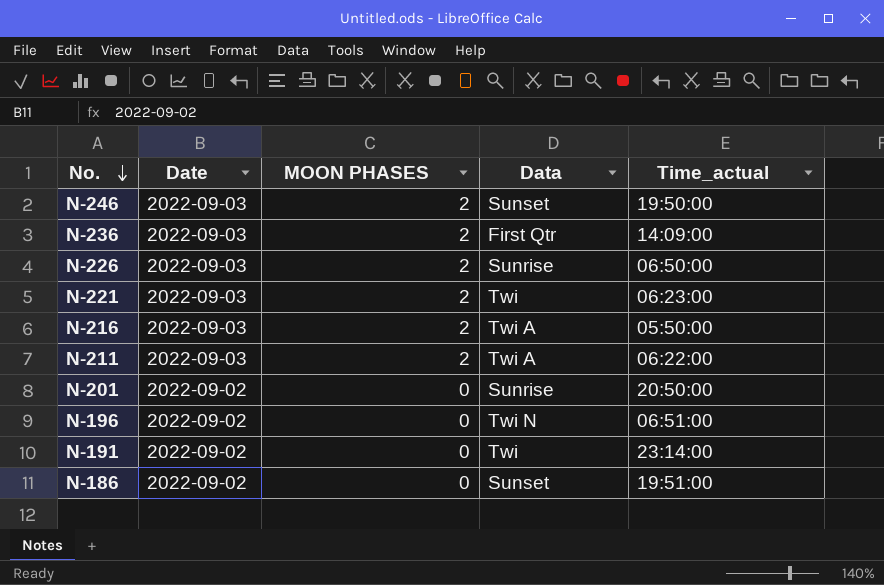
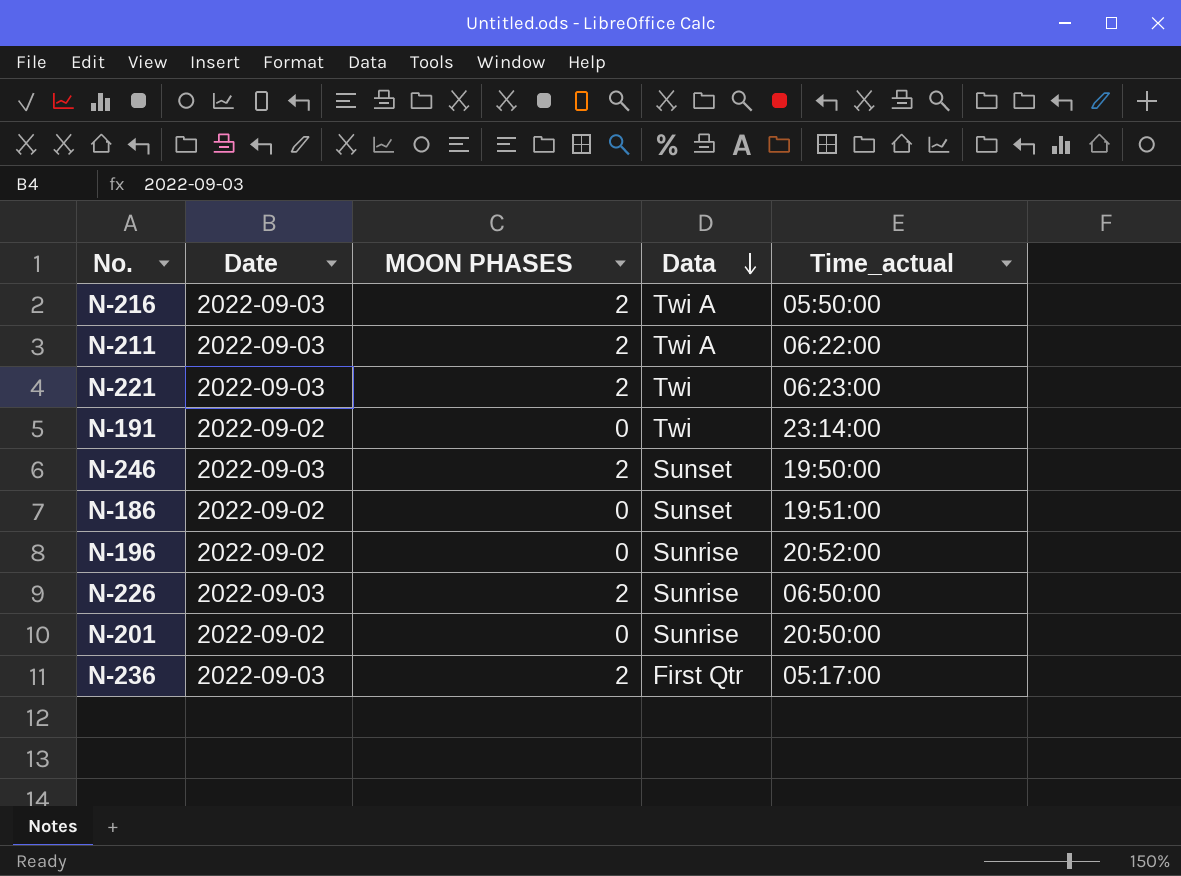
row order: No. descending -> Data descending
N-196 | Data: Twi N -> Sunrise
N-196 | Time_actual: 06:51:00 -> 20:52:00
N-236 | Time_actual: 14:09:00 -> 05:17:00

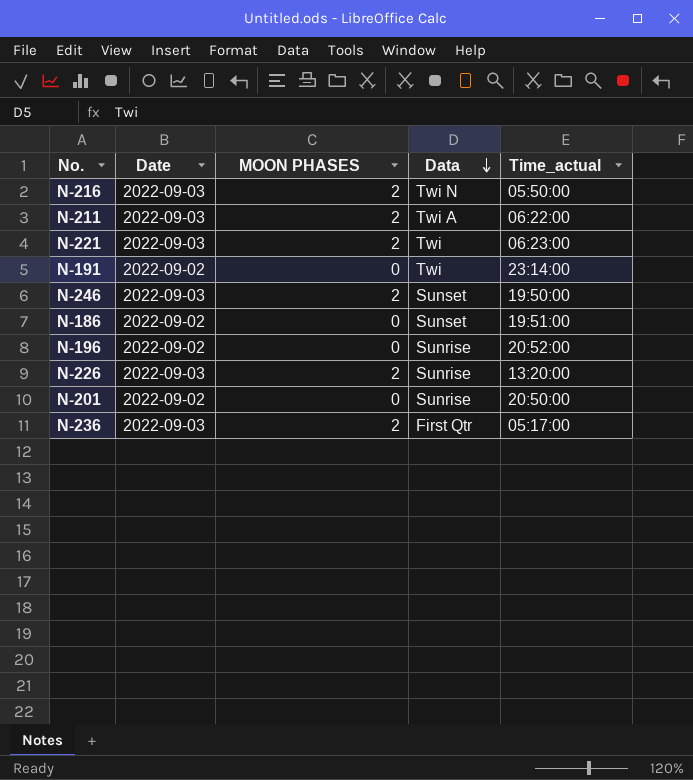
N-216 | Data: Twi A -> Twi N
N-226 | Time_actual: 06:50:00 -> 13:20:00

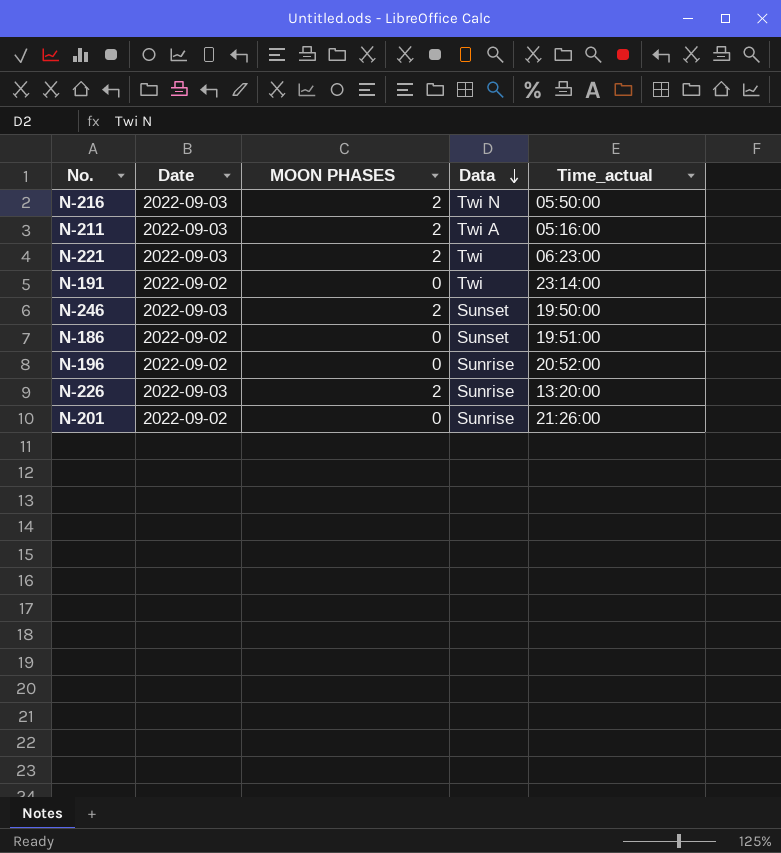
row N-236: 2022-09-03 | 2 | First Qtr | 05:17:00 -> none
N-211 | Time_actual: 06:22:00 -> 05:16:00
N-201 | Time_actual: 20:50:00 -> 21:26:00

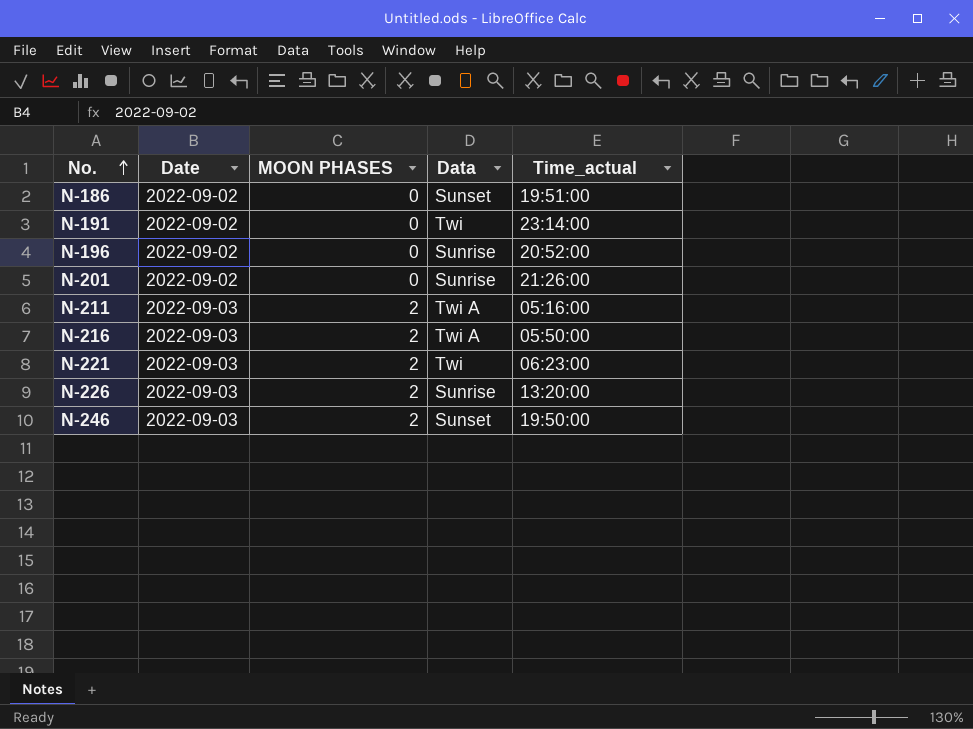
row order: Data descending -> No. ascending
N-216 | Data: Twi N -> Twi A

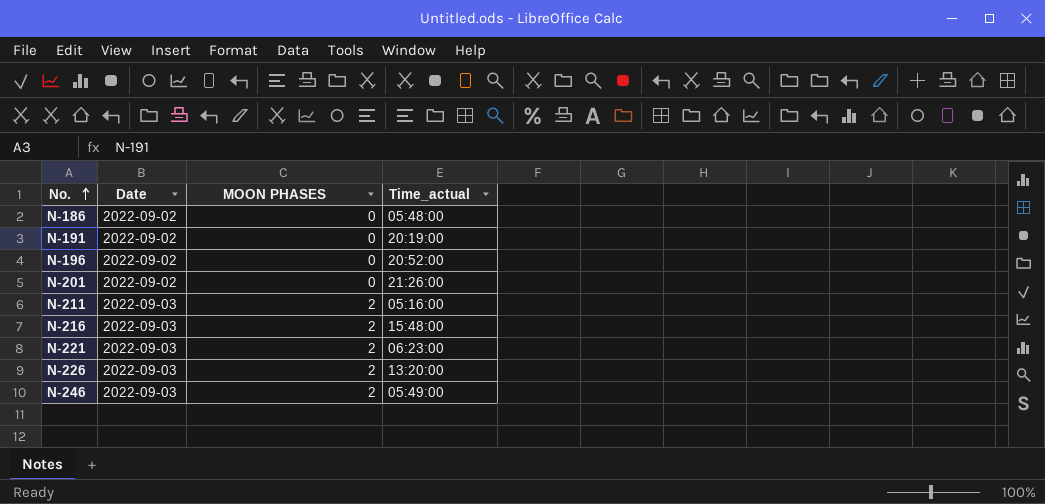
column Data | position: 4 -> none
N-186 | Time_actual: 19:51:00 -> 05:48:00
N-191 | Time_actual: 23:14:00 -> 20:19:00
N-216 | Time_actual: 05:50:00 -> 15:48:00
N-246 | Time_actual: 19:50:00 -> 05:49:00

